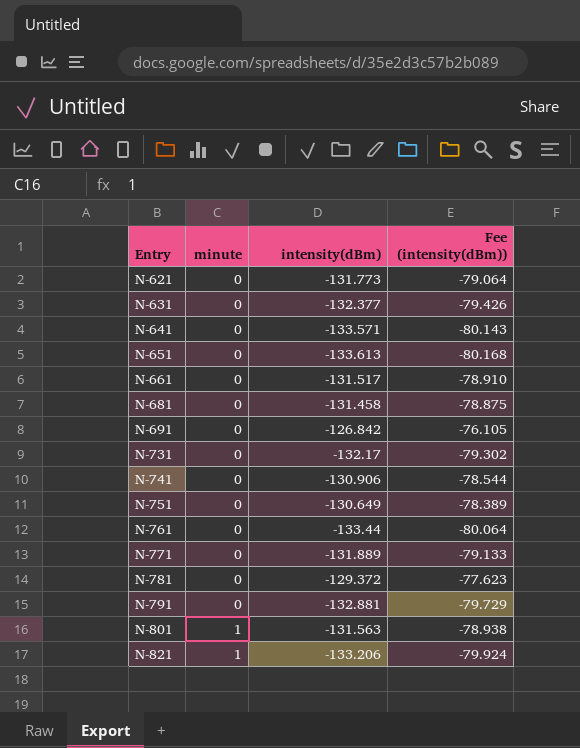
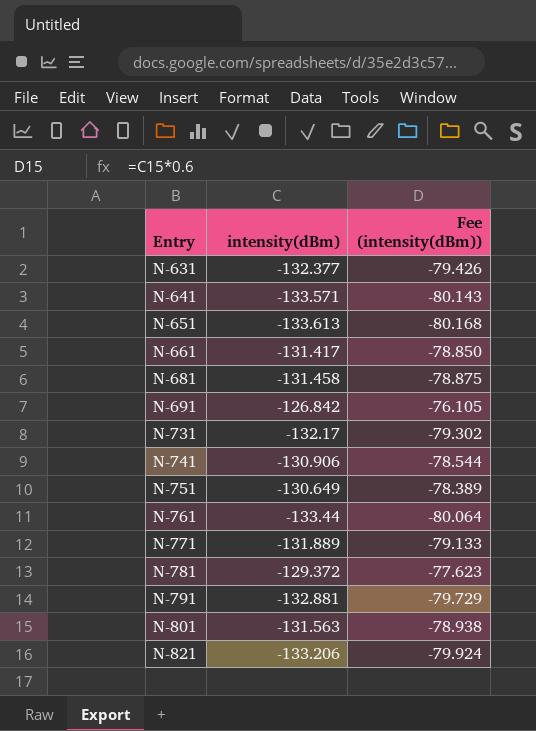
column minute | position: 2 -> none
row N-621: 0 | -131.773 | -79.064 -> none
N-661 | intensity(dBm): -131.517 -> -131.417
N-661 | Fee (intensity(dBm)): -78.910 -> -78.850

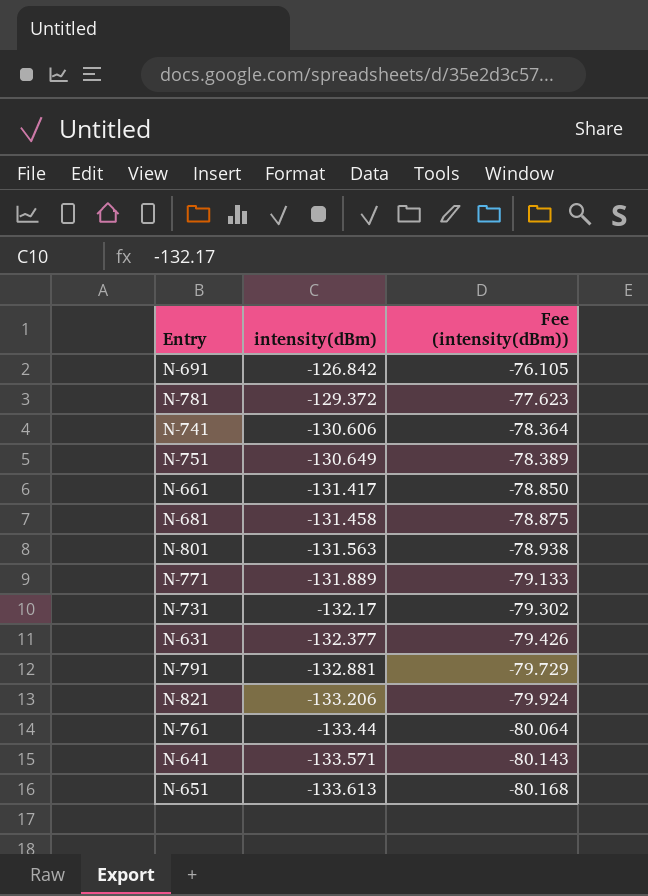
row order: Entry ascending -> intensity(dBm) descending
N-741 | intensity(dBm): -130.906 -> -130.606
N-741 | Fee (intensity(dBm)): -78.544 -> -78.364

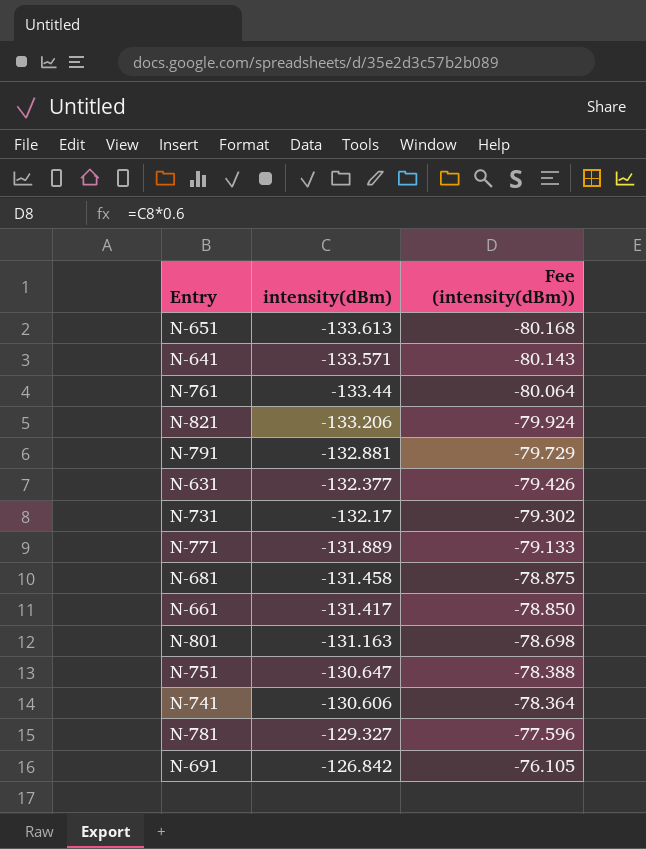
row order: intensity(dBm) descending -> intensity(dBm) ascending
N-801 | intensity(dBm): -131.563 -> -131.163
N-801 | Fee (intensity(dBm)): -78.938 -> -78.698
N-751 | intensity(dBm): -130.649 -> -130.647
N-751 | Fee (intensity(dBm)): -78.389 -> -78.388
N-781 | intensity(dBm): -129.372 -> -129.327
N-781 | Fee (intensity(dBm)): -77.623 -> -77.596

